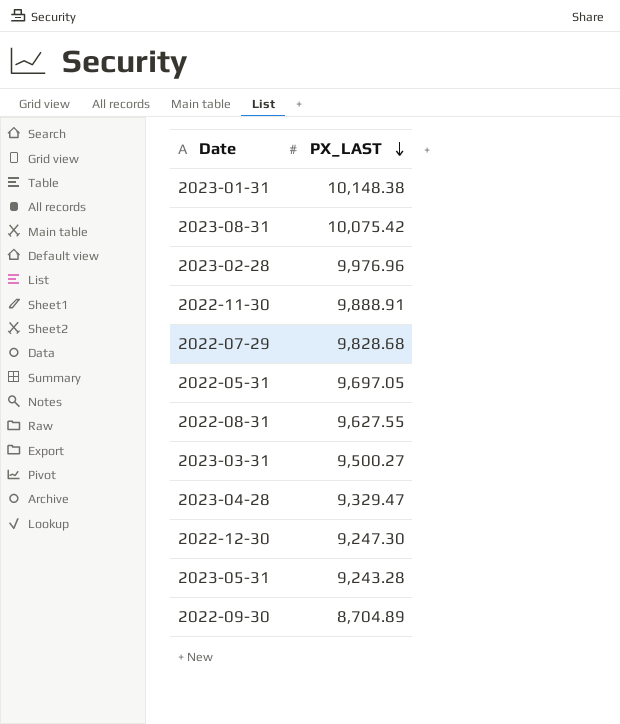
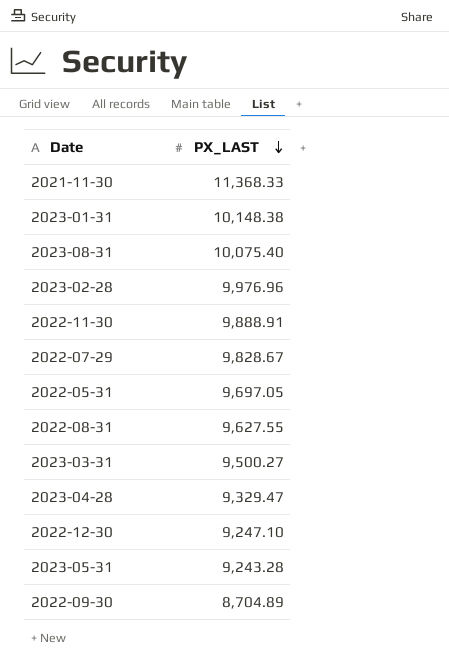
row 2021-11-30: none -> 11,368.33
2023-08-31 | PX_LAST: 10,075.42 -> 10,075.40
2022-07-29 | PX_LAST: 9,828.68 -> 9,828.67
2022-12-30 | PX_LAST: 9,247.30 -> 9,247.10

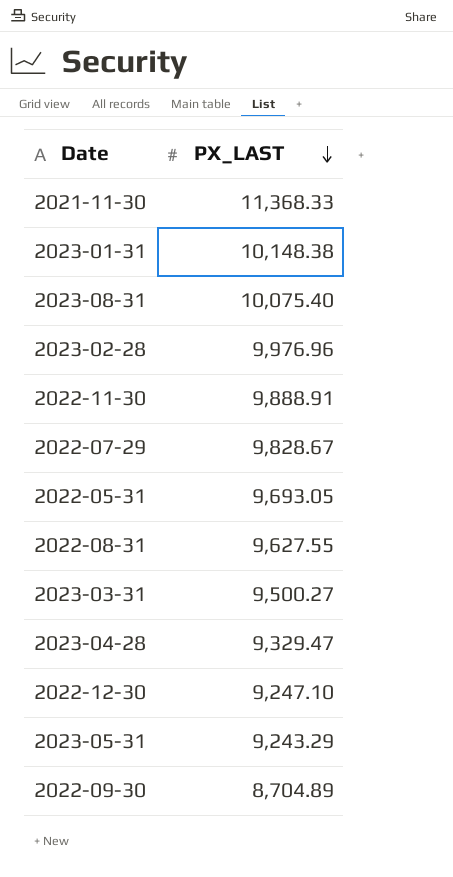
2022-05-31 | PX_LAST: 9,697.05 -> 9,693.05
2023-05-31 | PX_LAST: 9,243.28 -> 9,243.29

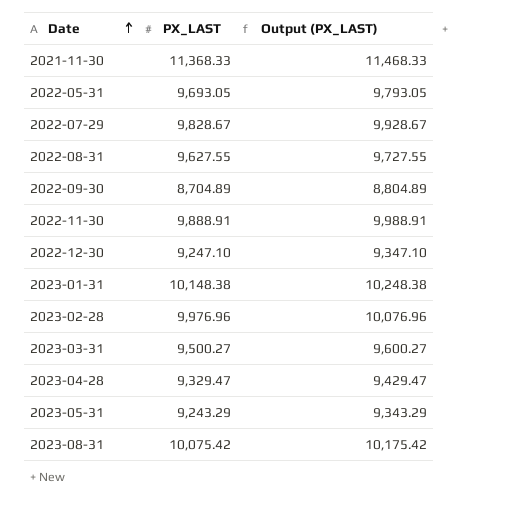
row order: PX_LAST descending -> Date ascending
column Output (PX_LAST) | formula: none -> [PX_LAST] + 100
2023-08-31 | PX_LAST: 10,075.40 -> 10,075.42

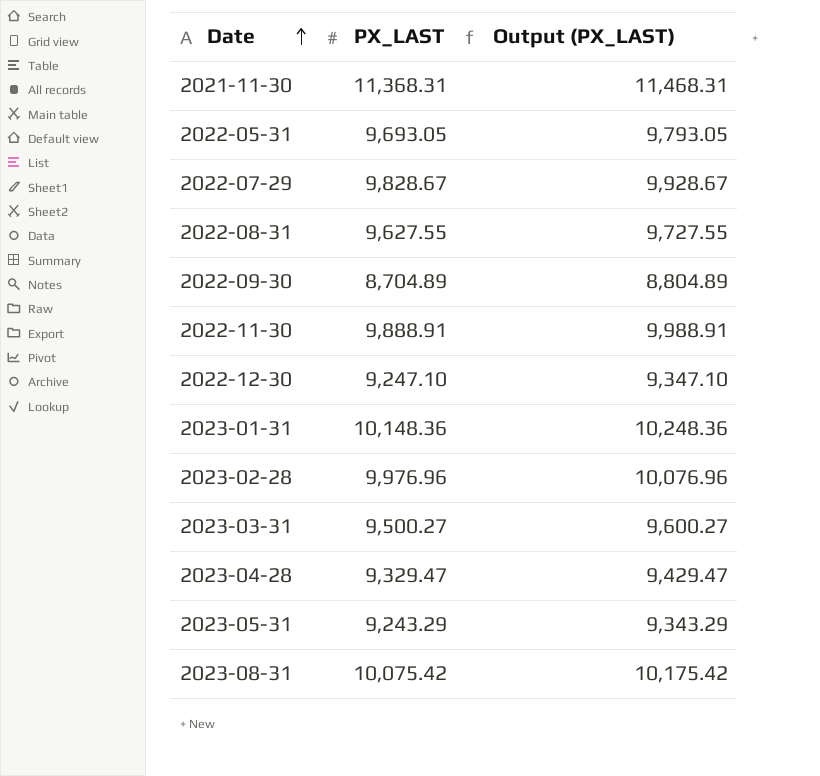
2021-11-30 | PX_LAST: 11,368.33 -> 11,368.31
2021-11-30 | Output (PX_LAST): 11,468.33 -> 11,468.31
2023-01-31 | PX_LAST: 10,148.38 -> 10,148.36
2023-01-31 | Output (PX_LAST): 10,248.38 -> 10,248.36

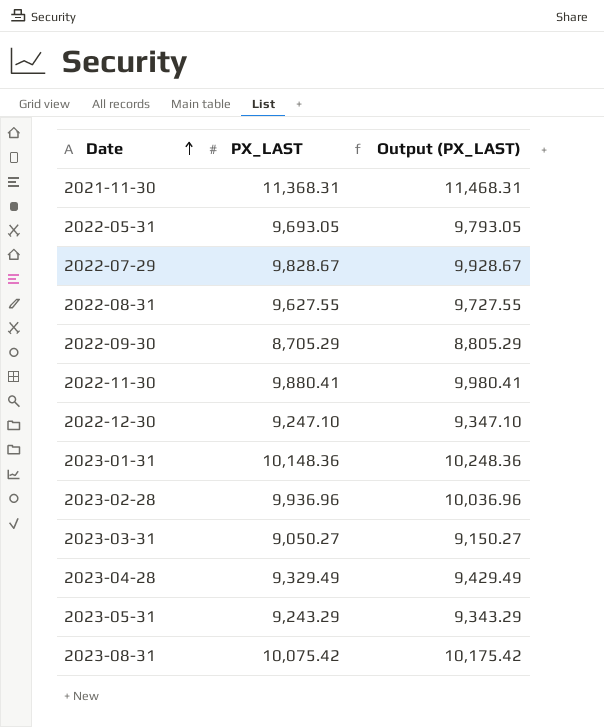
2022-09-30 | PX_LAST: 8,704.89 -> 8,705.29
2022-09-30 | Output (PX_LAST): 8,804.89 -> 8,805.29
2022-11-30 | PX_LAST: 9,888.91 -> 9,880.41
2022-11-30 | Output (PX_LAST): 9,988.91 -> 9,980.41
2023-02-28 | PX_LAST: 9,976.96 -> 9,936.96
2023-02-28 | Output (PX_LAST): 10,076.96 -> 10,036.96
2023-03-31 | PX_LAST: 9,500.27 -> 9,050.27
2023-03-31 | Output (PX_LAST): 9,600.27 -> 9,150.27
2023-04-28 | PX_LAST: 9,329.47 -> 9,329.49
2023-04-28 | Output (PX_LAST): 9,429.47 -> 9,429.49

